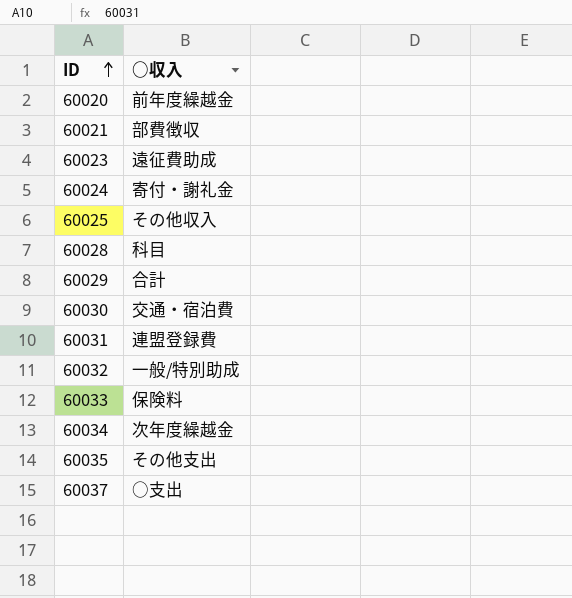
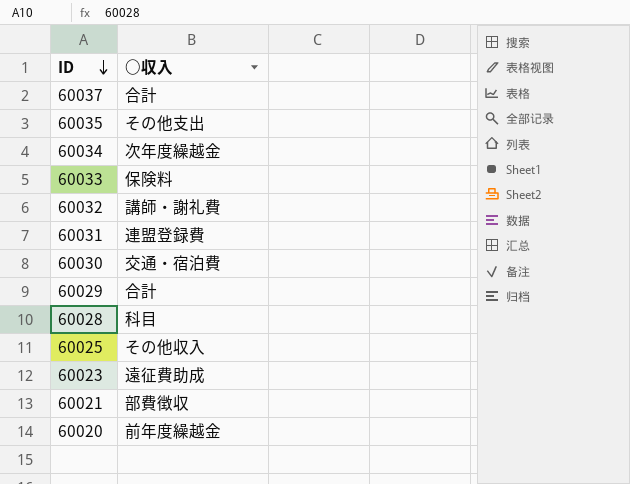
row order: ID ascending -> ID descending
row 60024: 寄付・謝礼金 -> none
60037 | ○収入: ○支出 -> 合計
60032 | ○収入: 一般/特別助成 -> 講師・謝礼費

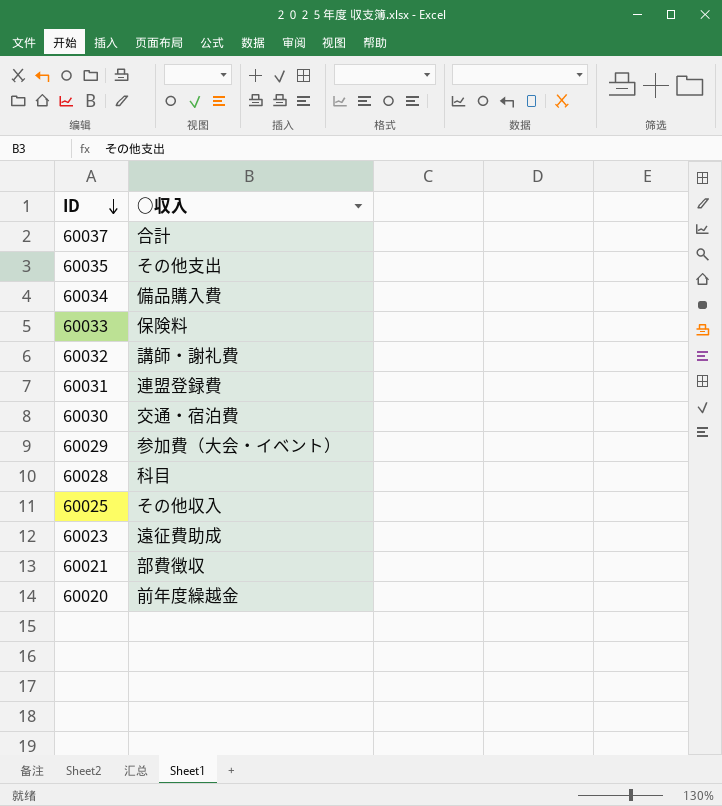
60034 | ○収入: 次年度繰越金 -> 備品購入費
60029 | ○収入: 合計 -> 参加費（大会・イベント）

